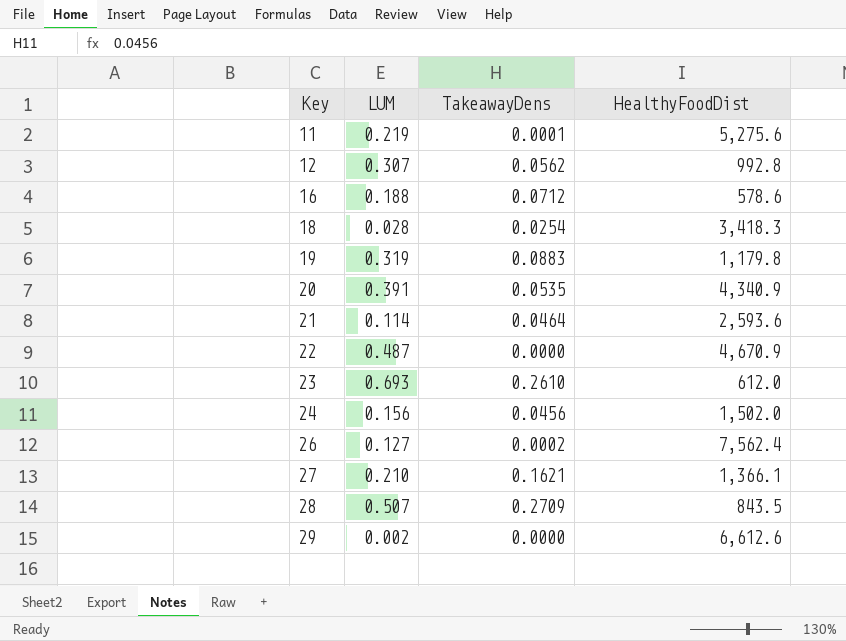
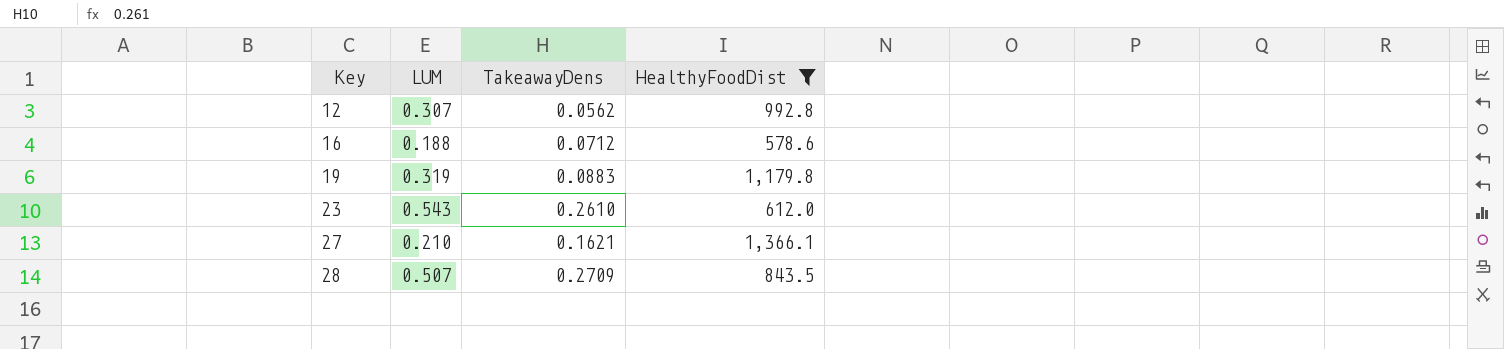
filter: none -> HealthyFoodDist <= 1,366.1
23 | LUM: 0.693 -> 0.543

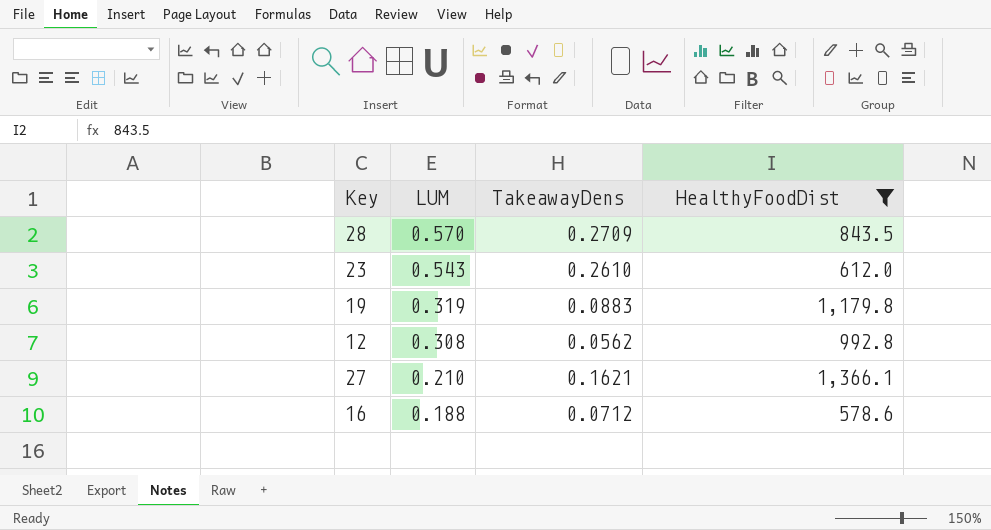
row order: Key ascending -> LUM descending
28 | LUM: 0.507 -> 0.570
12 | LUM: 0.307 -> 0.308

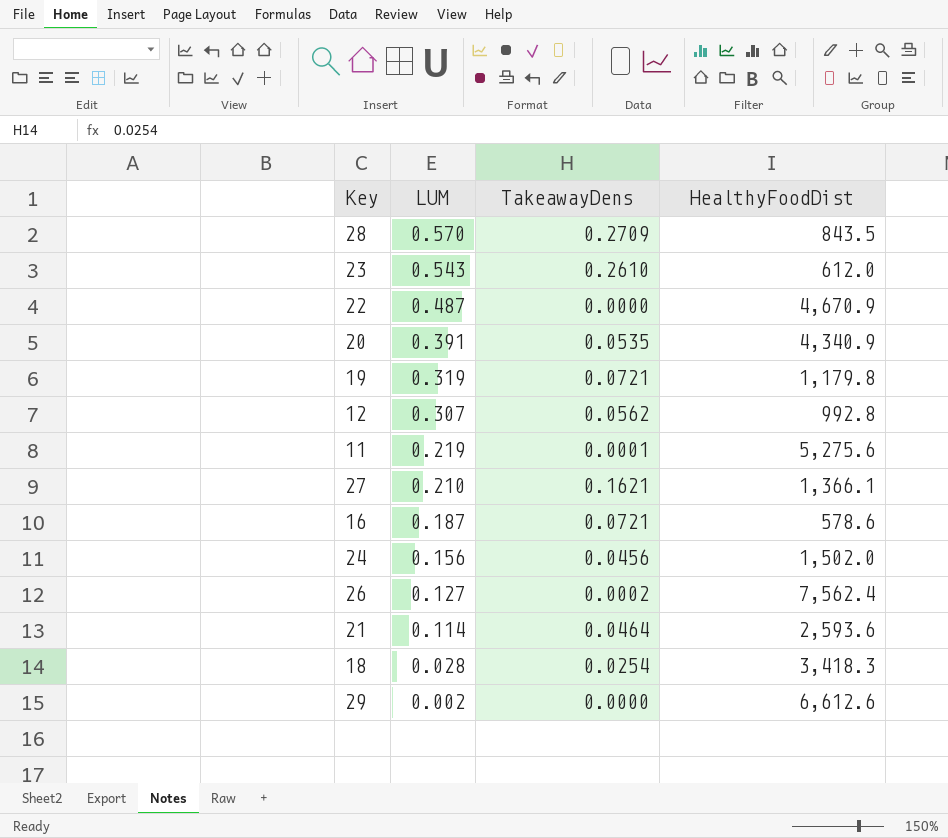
filter: HealthyFoodDist <= 1,366.1 -> none
19 | TakeawayDens: 0.0883 -> 0.0721
12 | LUM: 0.308 -> 0.307
16 | LUM: 0.188 -> 0.187
16 | TakeawayDens: 0.0712 -> 0.0721

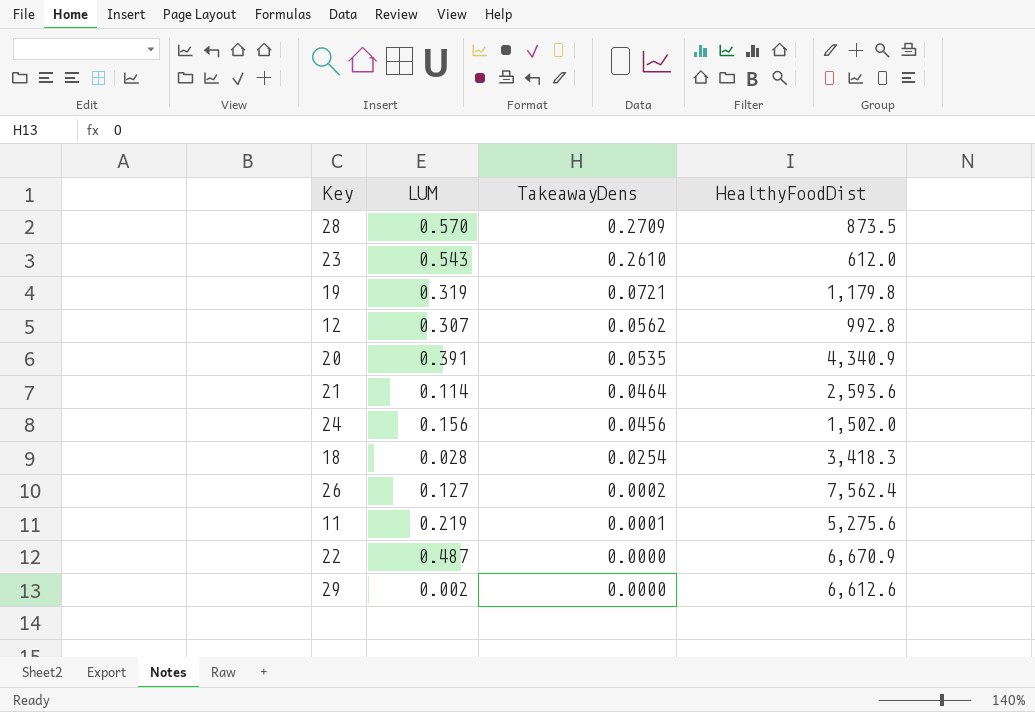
row order: LUM descending -> TakeawayDens descending
row 27: 0.210 | 0.1621 | 1,366.1 -> none
row 16: 0.187 | 0.0721 | 578.6 -> none
28 | HealthyFoodDist: 843.5 -> 873.5
22 | HealthyFoodDist: 4,670.9 -> 6,670.9

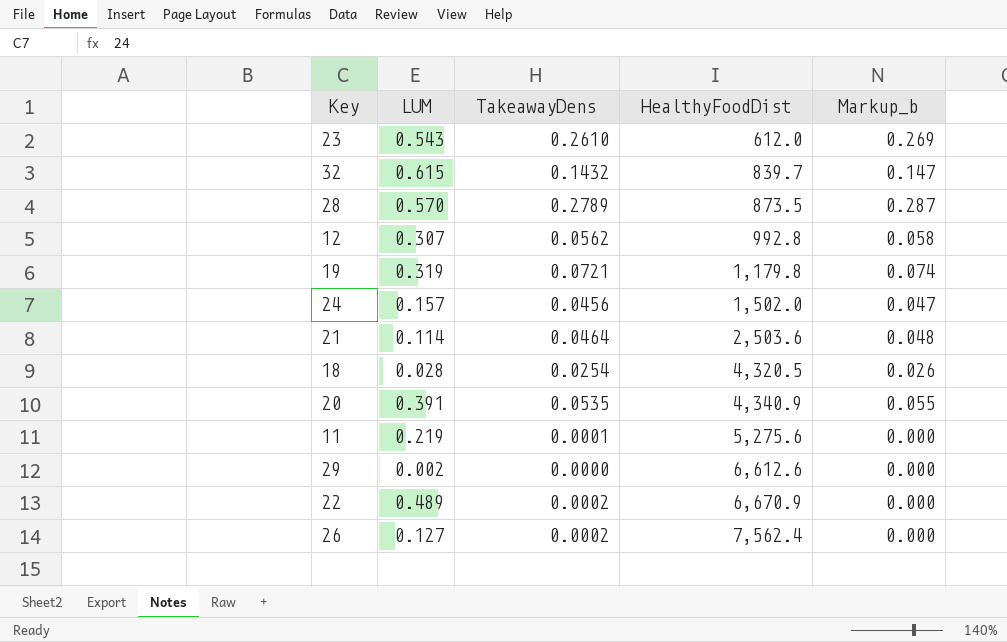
row order: TakeawayDens descending -> HealthyFoodDist ascending
column Markup_b | formula: none -> [TakeawayDens] * 1.03
row 32: none -> 0.615 | 0.1432 | 839.7 | 0.147
28 | TakeawayDens: 0.2709 -> 0.2789
24 | LUM: 0.156 -> 0.157
21 | HealthyFoodDist: 2,593.6 -> 2,503.6
18 | HealthyFoodDist: 3,418.3 -> 4,320.5
22 | LUM: 0.487 -> 0.489
22 | TakeawayDens: 0.0000 -> 0.0002

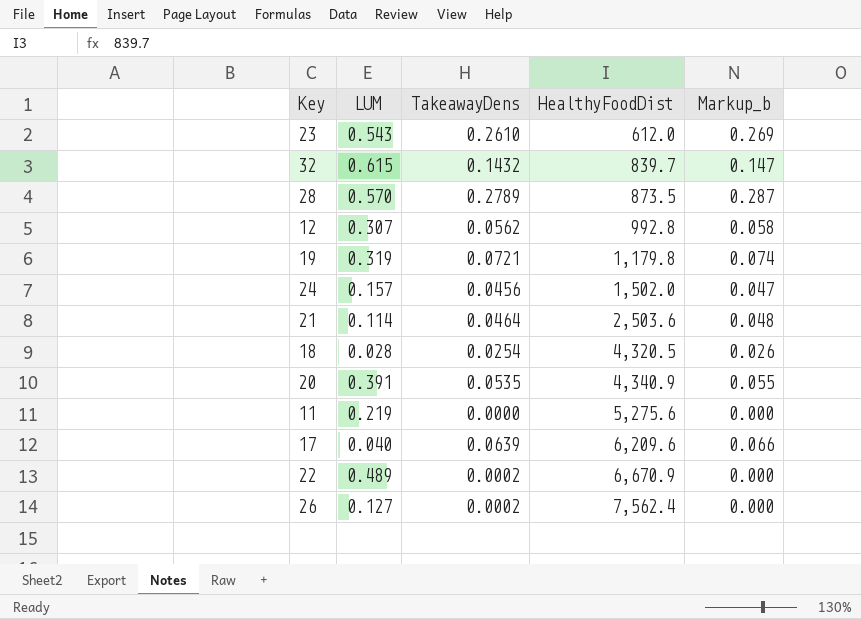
row 29: 0.002 | 0.0000 | 6,612.6 | 0.000 -> none
11 | TakeawayDens: 0.0001 -> 0.0000
row 17: none -> 0.040 | 0.0639 | 6,209.6 | 0.066

